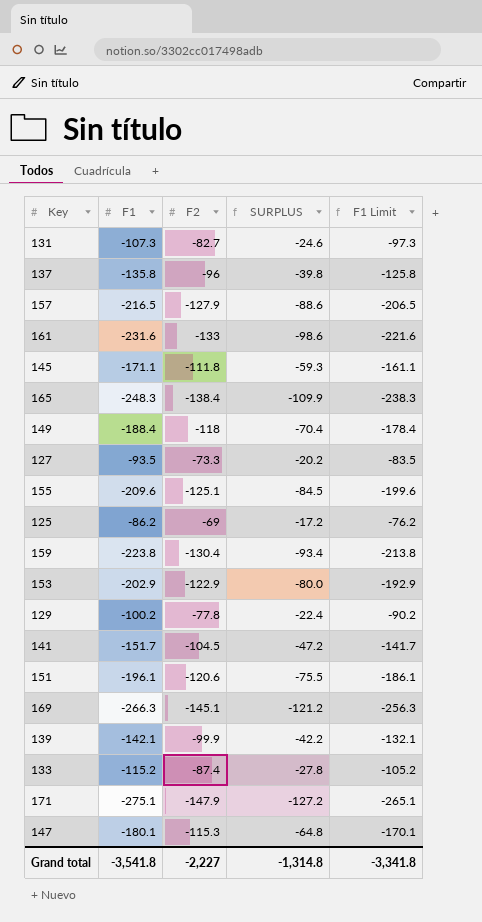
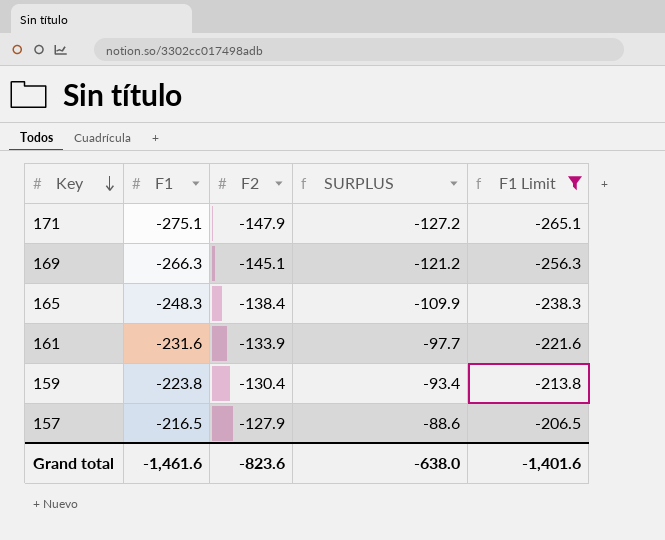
filter: none -> F1 Limit <= -206.5
row order: none -> Key descending
161 | F2: -133 -> -133.9
161 | SURPLUS: -98.6 -> -97.7
Grand total | F1: -3,541.8 -> -1,461.6
Grand total | F2: -2,227 -> -823.6
Grand total | SURPLUS: -1,314.8 -> -638.0
Grand total | F1 Limit: -3,341.8 -> -1,401.6

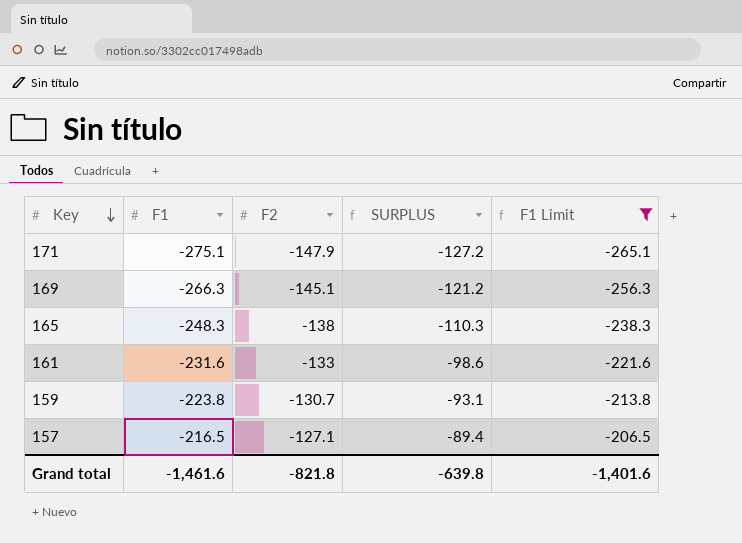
165 | F2: -138.4 -> -138
165 | SURPLUS: -109.9 -> -110.3
161 | F2: -133.9 -> -133
161 | SURPLUS: -97.7 -> -98.6
159 | F2: -130.4 -> -130.7
159 | SURPLUS: -93.4 -> -93.1
157 | F2: -127.9 -> -127.1
157 | SURPLUS: -88.6 -> -89.4
Grand total | F2: -823.6 -> -821.8
Grand total | SURPLUS: -638.0 -> -639.8

